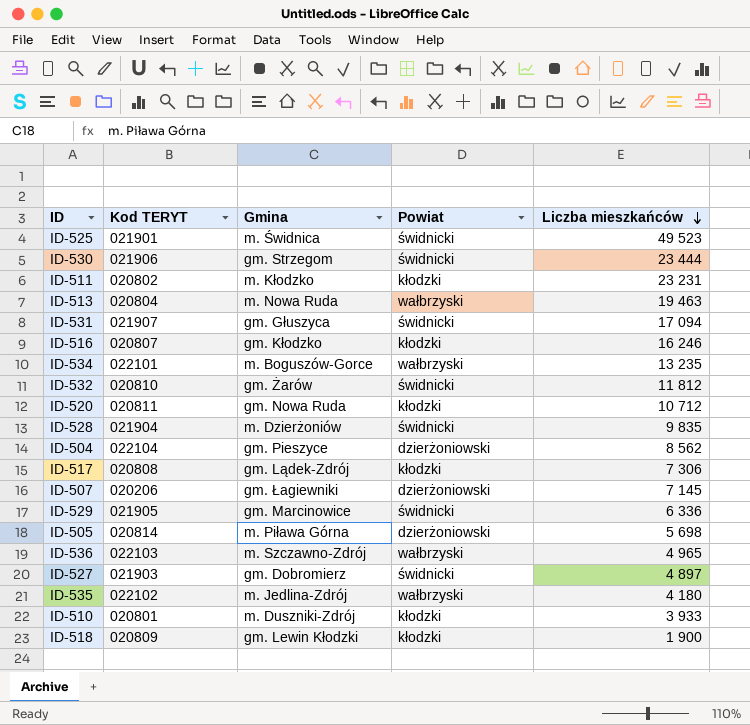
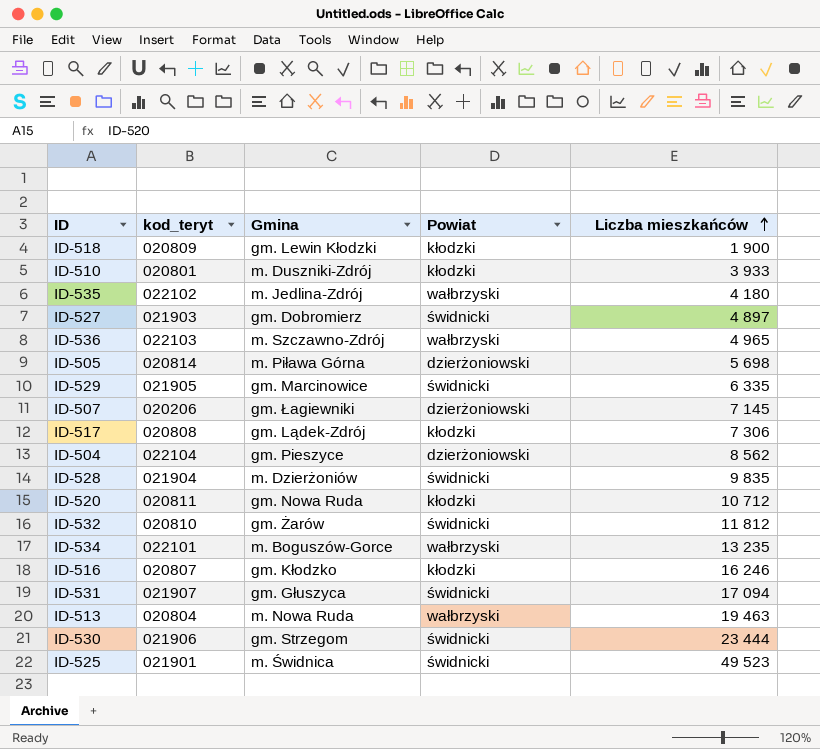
row order: Liczba mieszkańców descending -> Liczba mieszkańców ascending
column name: Kod TERYT -> kod_teryt
row ID-511: 020802 | m. Kłodzko | kłodzki | 23 231 -> none
ID-529 | Liczba mieszkańców: 6 336 -> 6 335

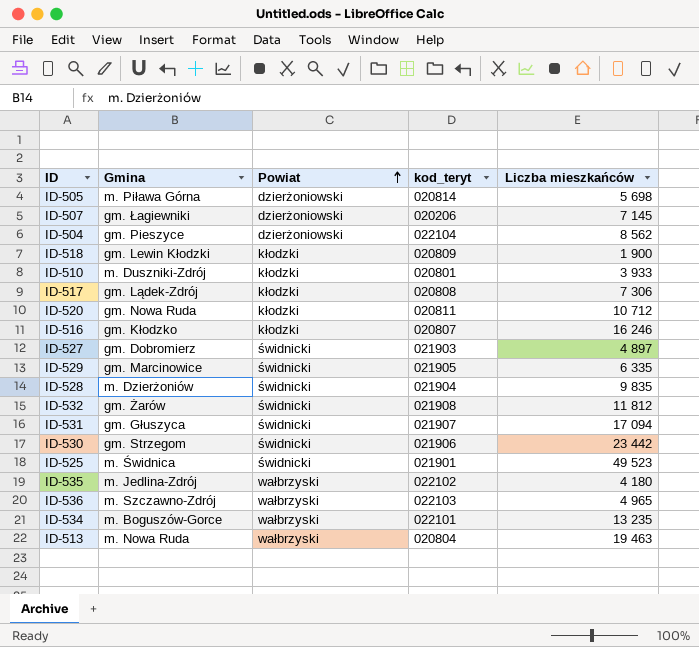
row order: Liczba mieszkańców ascending -> Powiat ascending
column kod_teryt | position: 2 -> 4
ID-532 | kod_teryt: 020810 -> 021908
ID-530 | Liczba mieszkańców: 23 444 -> 23 442

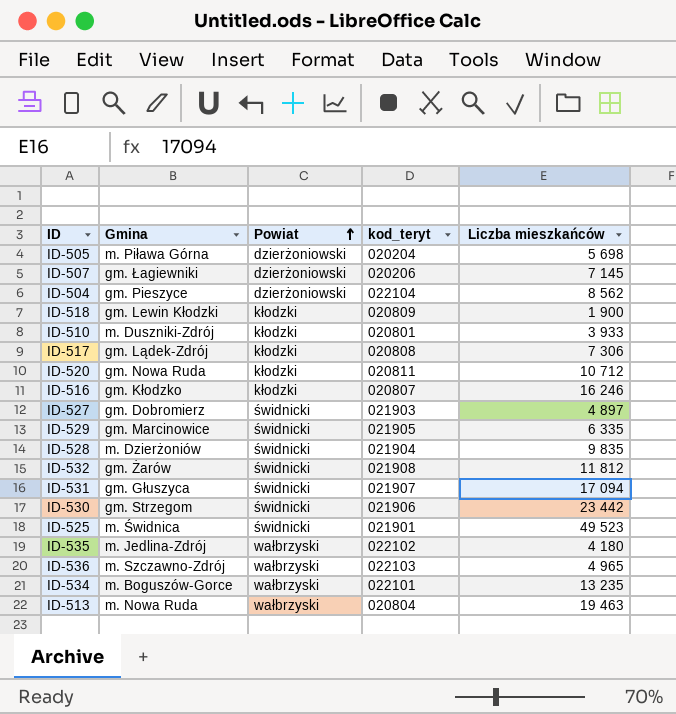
ID-505 | kod_teryt: 020814 -> 020204

